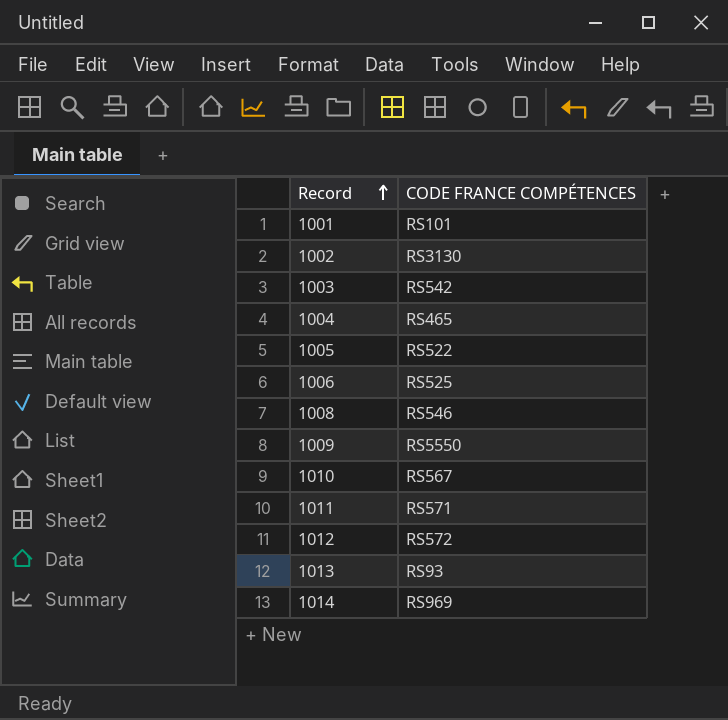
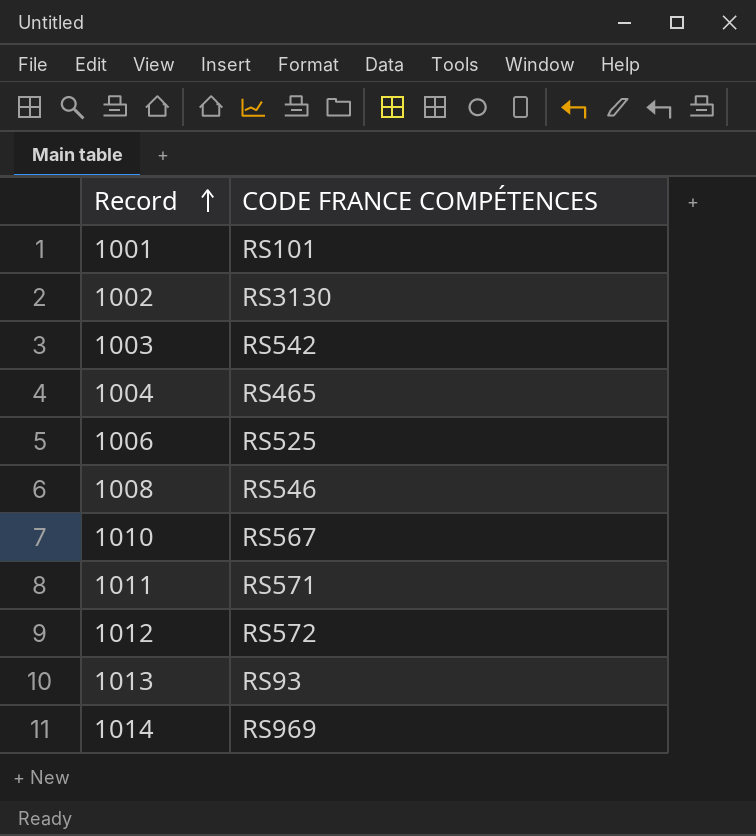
row 1005: RS522 -> none
row 1009: RS5550 -> none

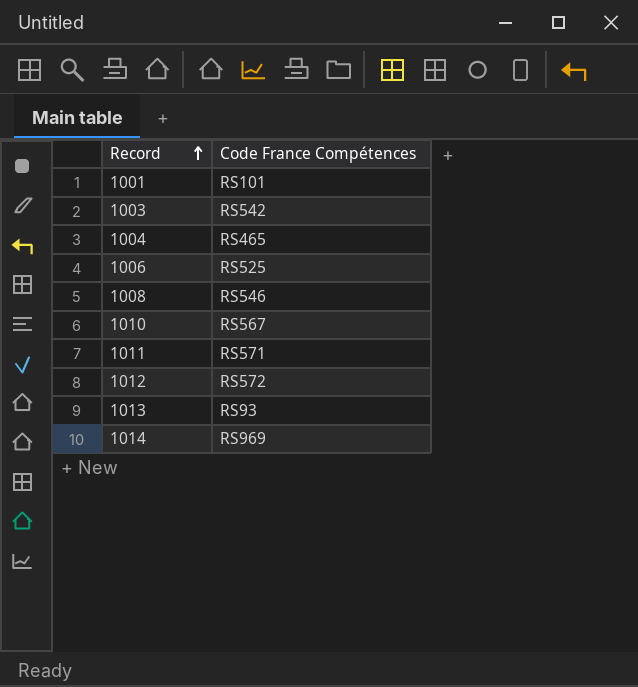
column name: CODE FRANCE COMPÉTENCES -> Code France Compétences
row 1002: RS3130 -> none

